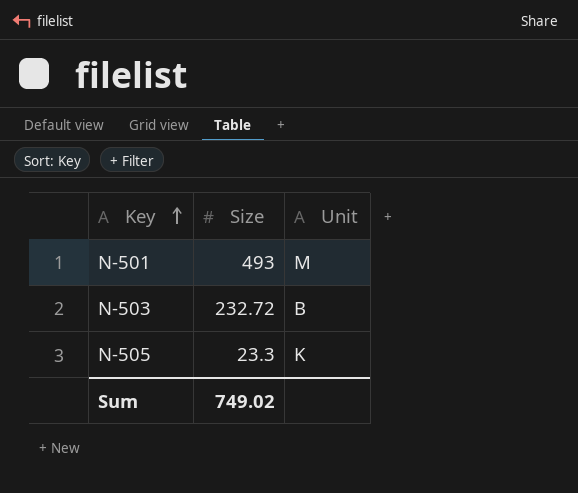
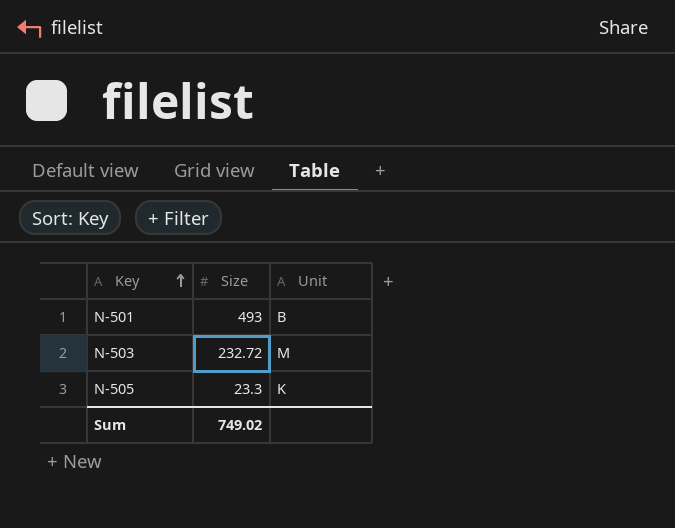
N-501 | Unit: M -> B
N-503 | Unit: B -> M

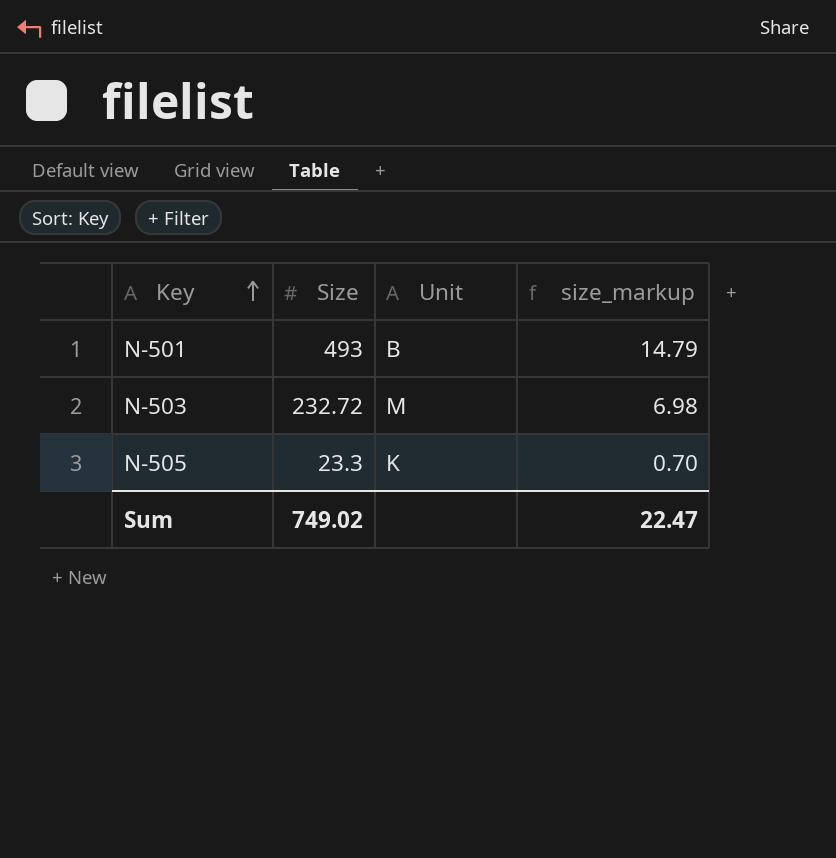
column size_markup | formula: none -> [Size] * 0.03

